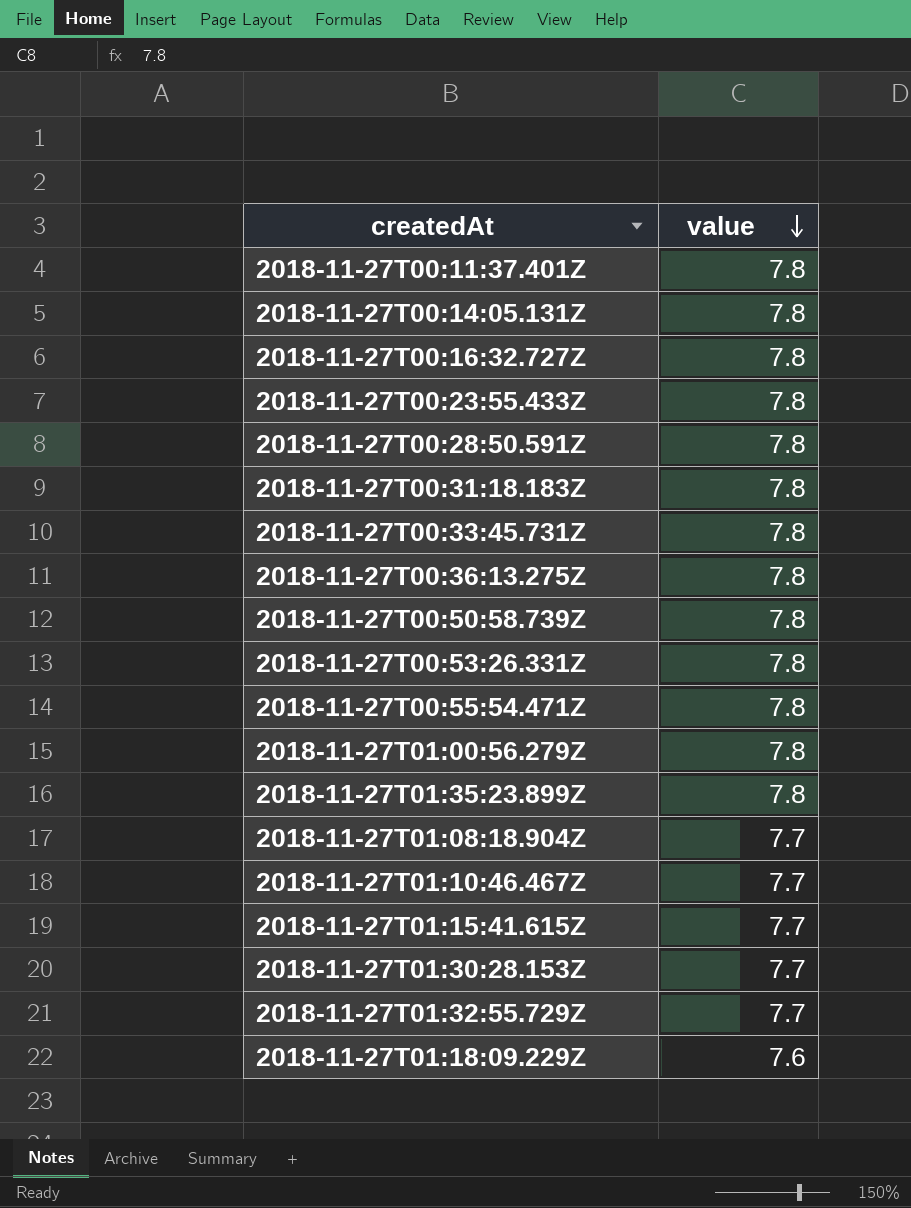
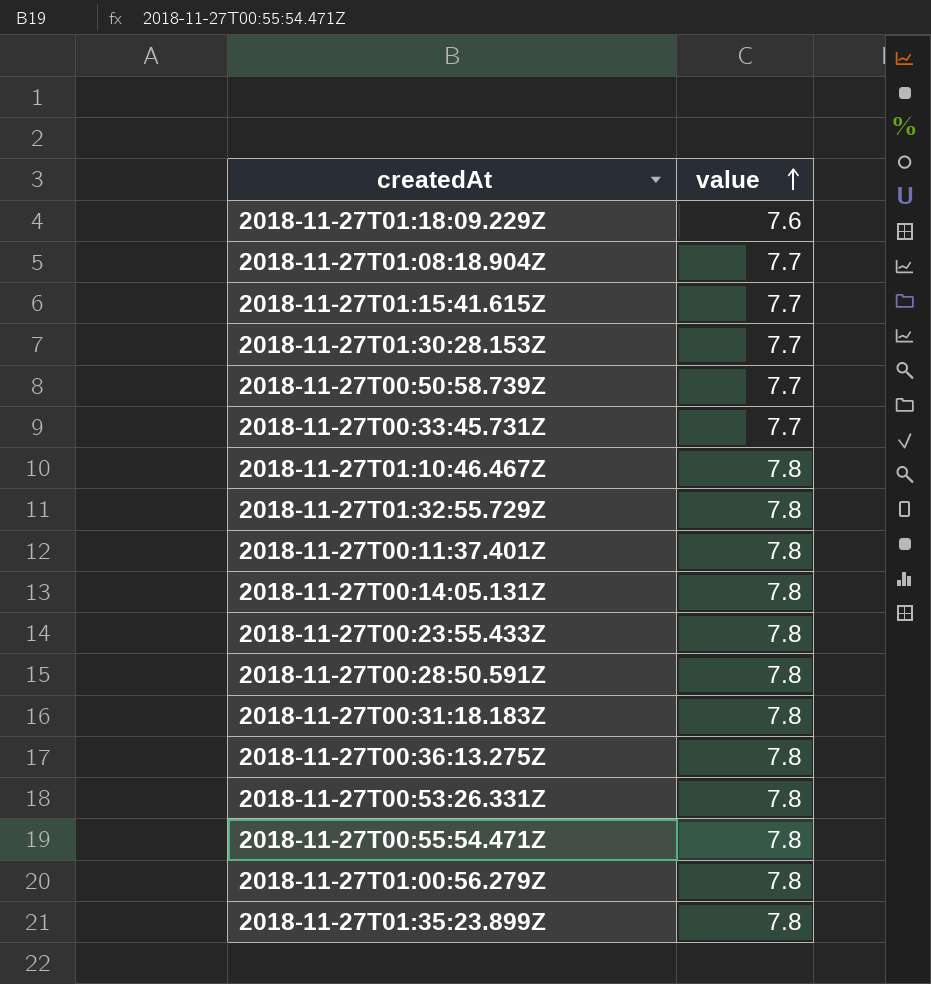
row order: value descending -> value ascending
row 2018-11-27T00:16:32.727Z: 7.8 -> none
2018-11-27T00:50:58.739Z | value: 7.8 -> 7.7
2018-11-27T00:33:45.731Z | value: 7.8 -> 7.7
2018-11-27T01:10:46.467Z | value: 7.7 -> 7.8
2018-11-27T01:32:55.729Z | value: 7.7 -> 7.8

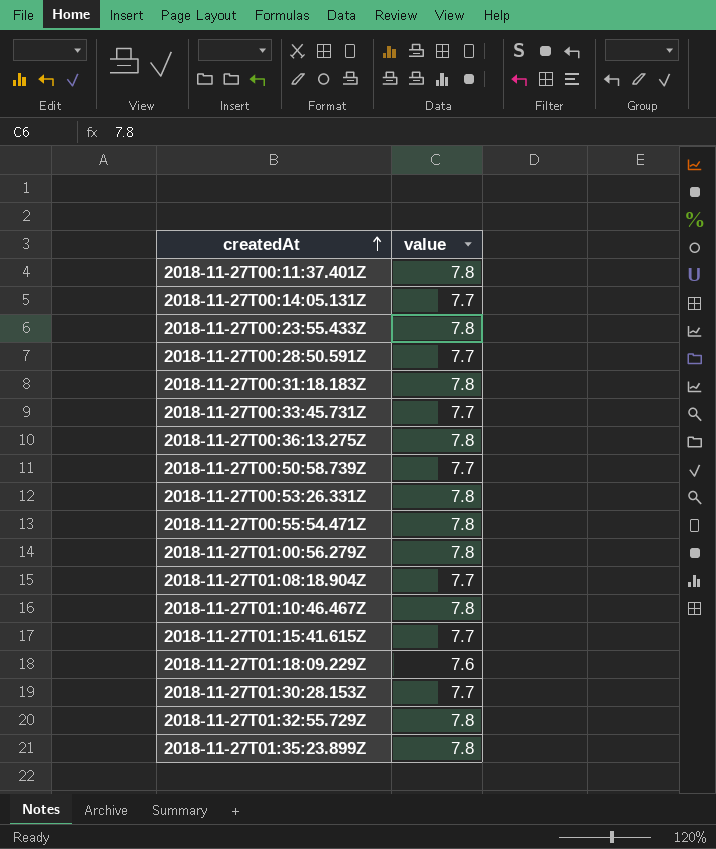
row order: value ascending -> createdAt ascending
2018-11-27T00:14:05.131Z | value: 7.8 -> 7.7
2018-11-27T00:28:50.591Z | value: 7.8 -> 7.7

